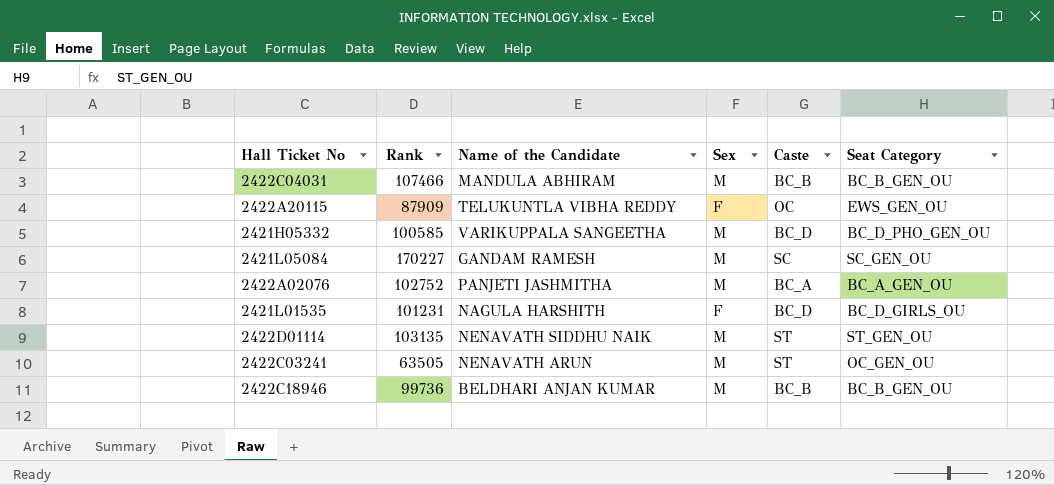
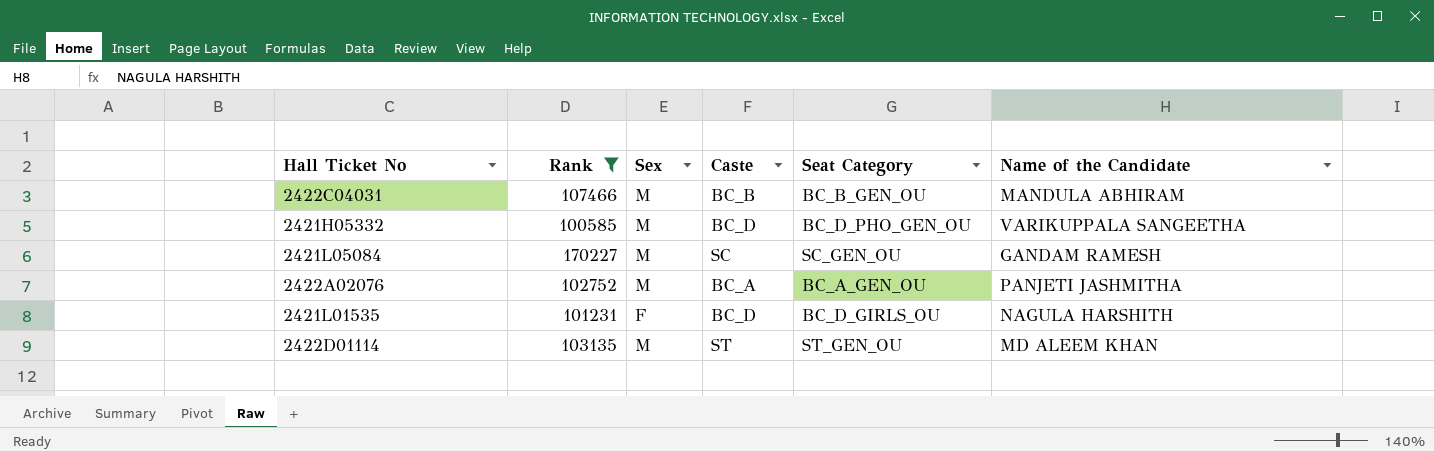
filter: none -> Rank >= 100585
column Name of the Candidate | position: 3 -> 6
2422D01114 | Name of the Candidate: NENAVATH SIDDHU NAIK -> MD ALEEM KHAN

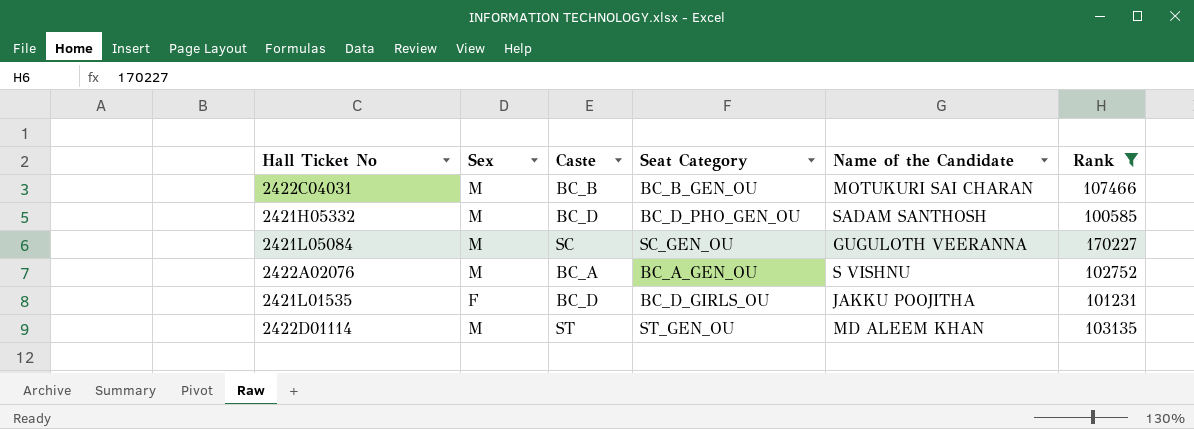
column Rank | position: 2 -> 6
2422C04031 | Name of the Candidate: MANDULA ABHIRAM -> MOTUKURI SAI CHARAN
2421H05332 | Name of the Candidate: VARIKUPPALA SANGEETHA -> SADAM SANTHOSH
2421L05084 | Name of the Candidate: GANDAM RAMESH -> GUGULOTH VEERANNA
2422A02076 | Name of the Candidate: PANJETI JASHMITHA -> S VISHNU
2421L01535 | Name of the Candidate: NAGULA HARSHITH -> JAKKU POOJITHA

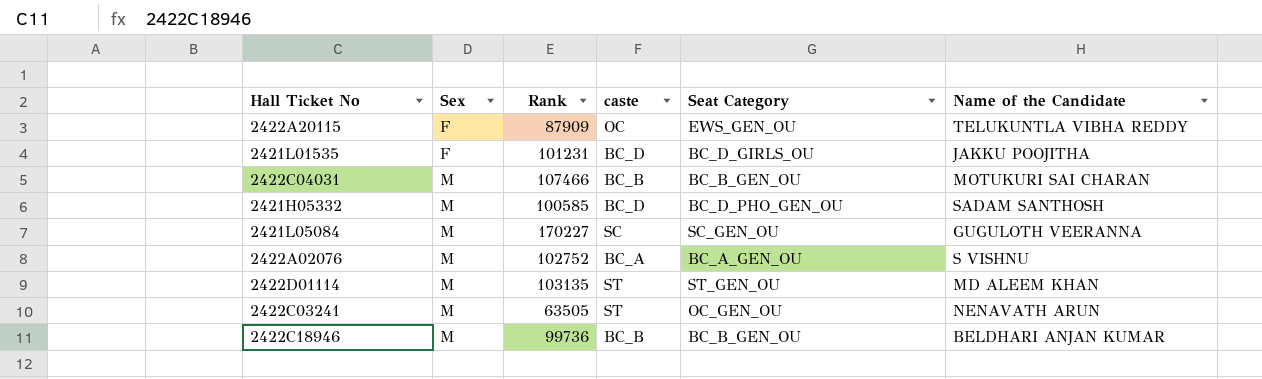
filter: Rank >= 100585 -> none
row order: none -> Sex ascending
column Rank | position: 6 -> 3
column name: Caste -> caste

